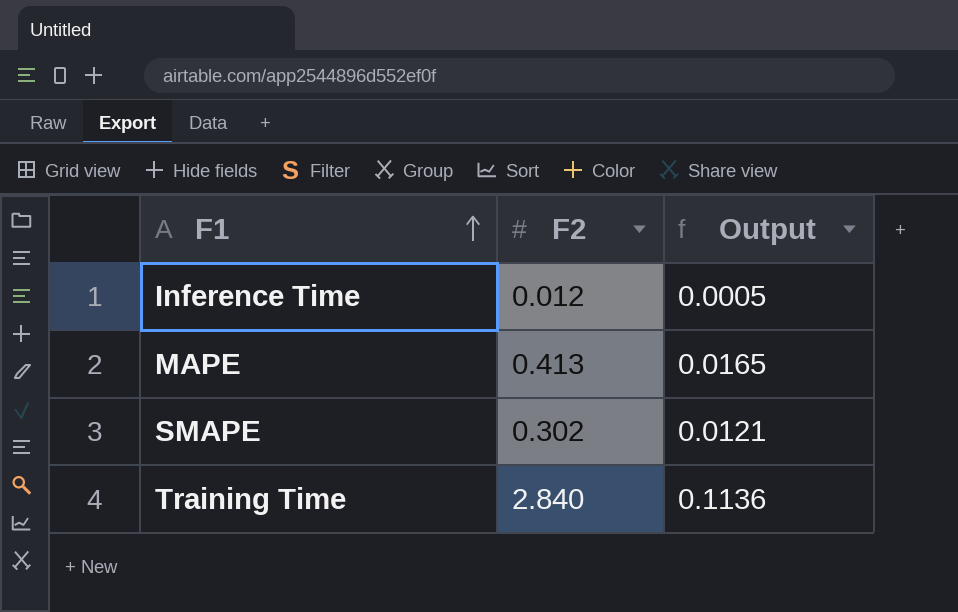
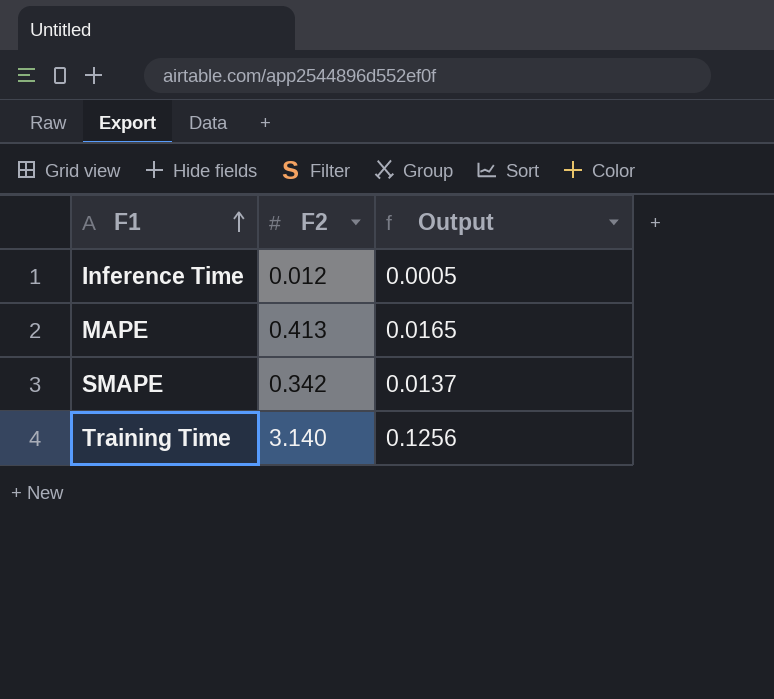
SMAPE | F2: 0.302 -> 0.342
SMAPE | Output: 0.0121 -> 0.0137
Training Time | F2: 2.840 -> 3.140
Training Time | Output: 0.1136 -> 0.1256

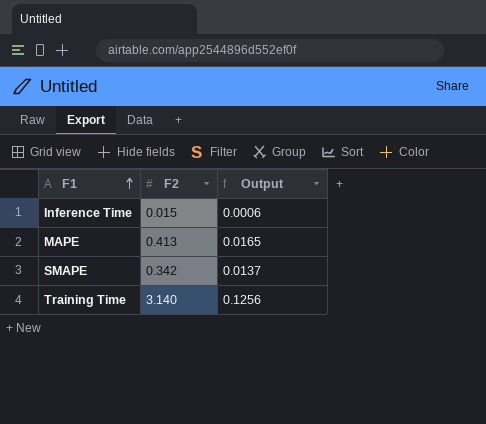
Inference Time | F2: 0.012 -> 0.015
Inference Time | Output: 0.0005 -> 0.0006

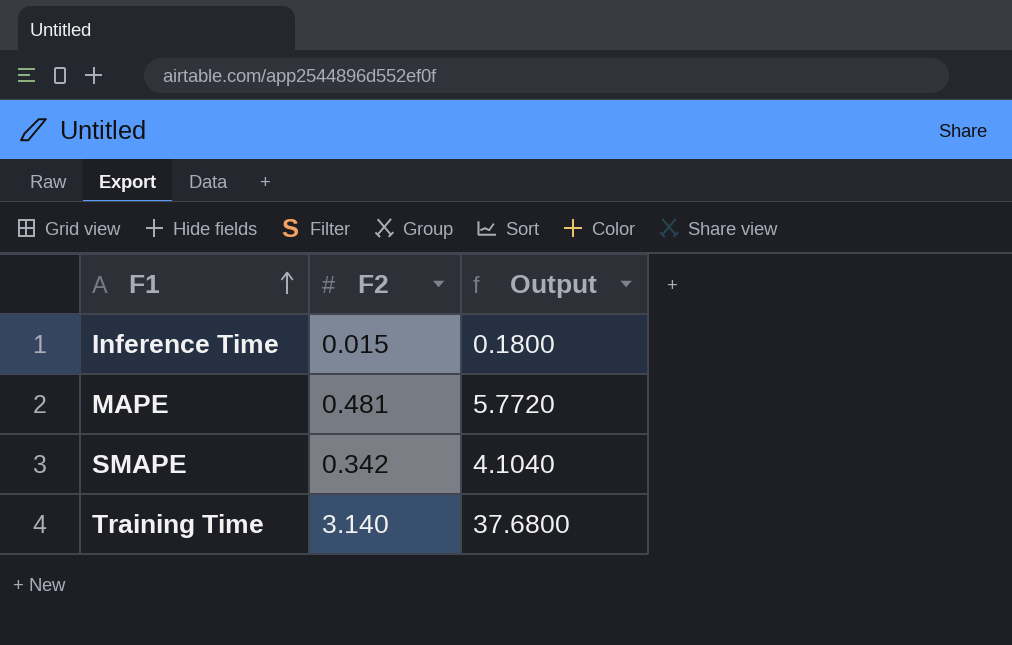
column Output | formula: [F2] * 0.04 -> [F2] * 12
MAPE | F2: 0.413 -> 0.481

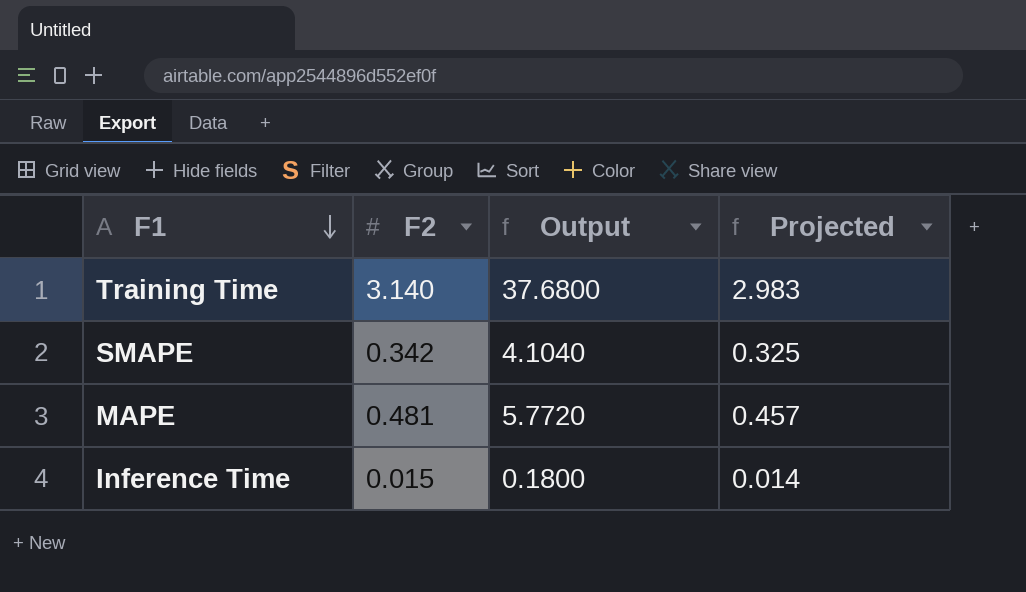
row order: F1 ascending -> F1 descending
column Projected | formula: none -> [F2] * 0.95

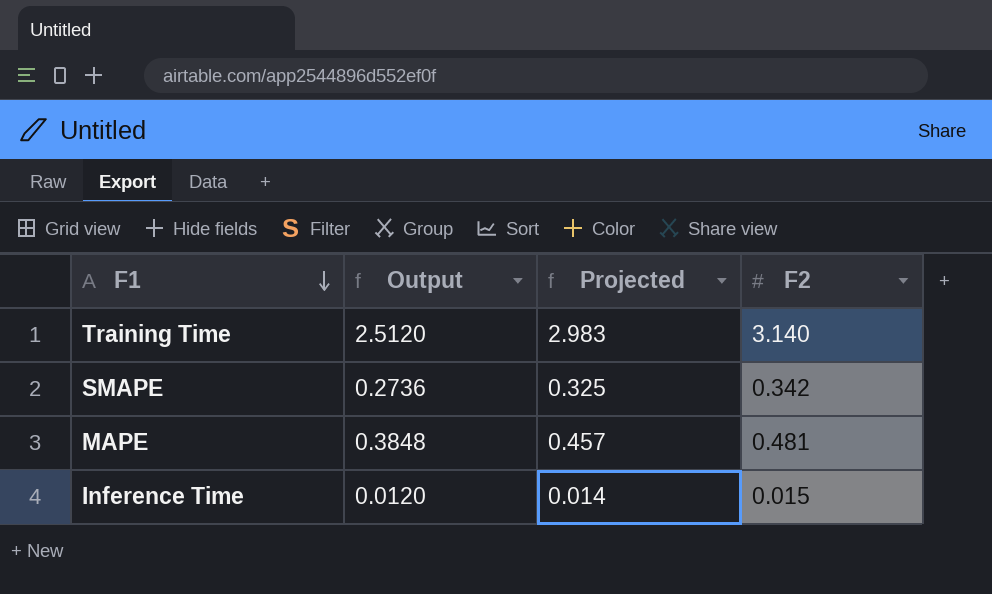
column Output | formula: [F2] * 12 -> [F2] * 0.8
column F2 | position: 2 -> 4

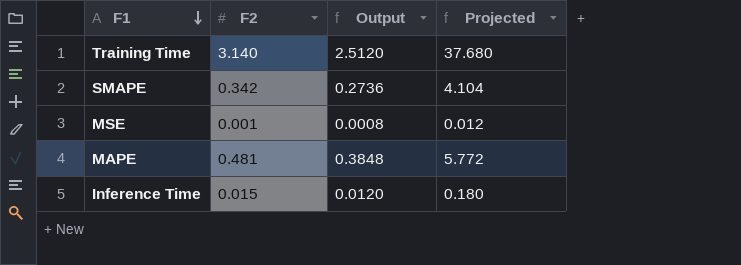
column F2 | position: 4 -> 2
column Projected | formula: [F2] * 0.95 -> [F2] * 12
row MSE: none -> 0.001 | 0.0008 | 0.012

